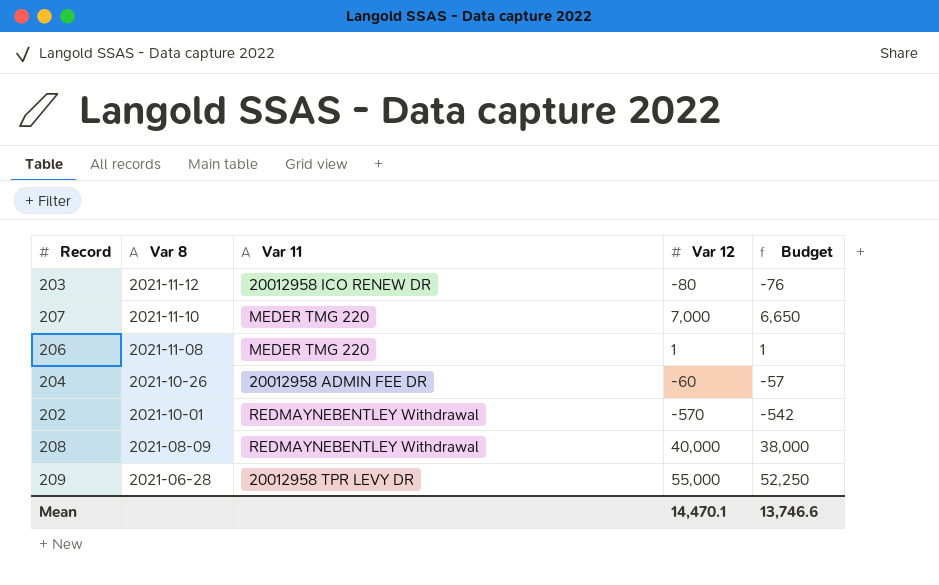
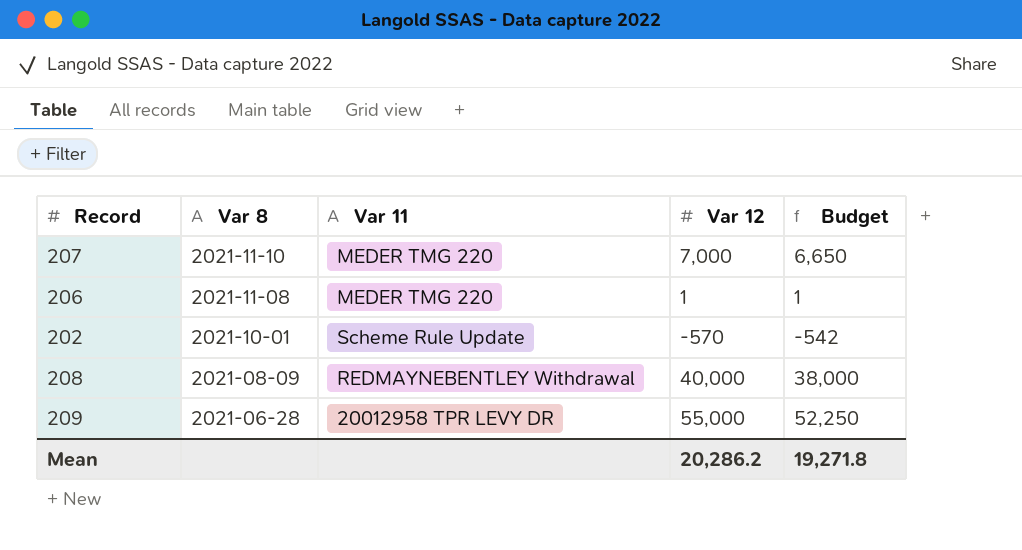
row 203: 2021-11-12 | 20012958 ICO RENEW DR | -80 | -76 -> none
row 204: 2021-10-26 | 20012958 ADMIN FEE DR | -60 | -57 -> none
202 | Var 11: REDMAYNEBENTLEY Withdrawal -> Scheme Rule Update
Mean | Var 12: 14,470.1 -> 20,286.2
Mean | Budget: 13,746.6 -> 19,271.8

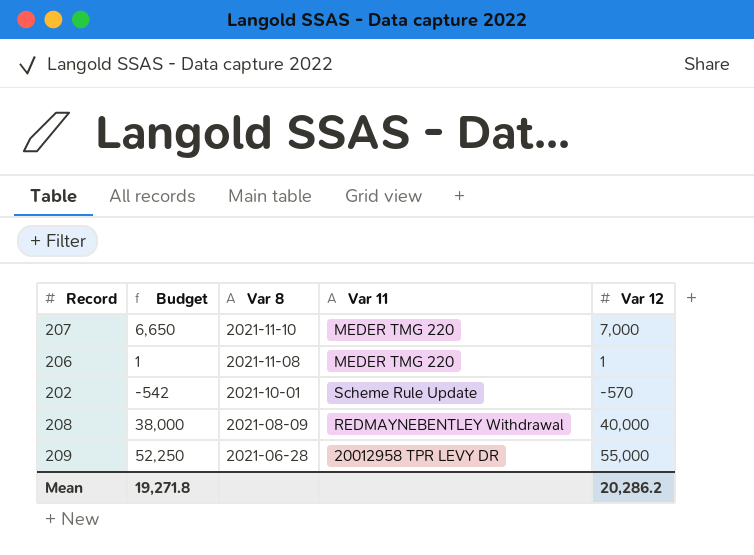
column Budget | position: 5 -> 2

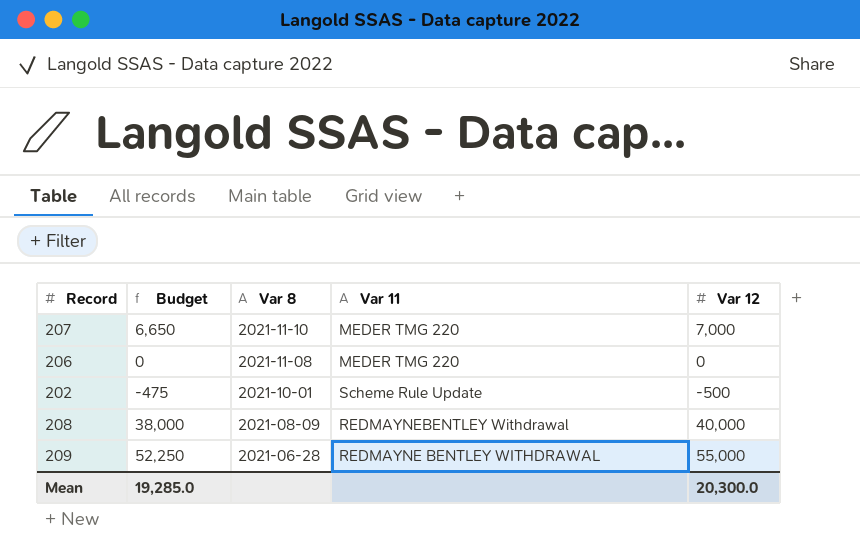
206 | Budget: 1 -> 0
206 | Var 12: 1 -> 0
202 | Budget: -542 -> -475
202 | Var 12: -570 -> -500
209 | Var 11: 20012958 TPR LEVY DR -> REDMAYNE BENTLEY WITHDRAWAL
Mean | Budget: 19,271.8 -> 19,285.0
Mean | Var 12: 20,286.2 -> 20,300.0

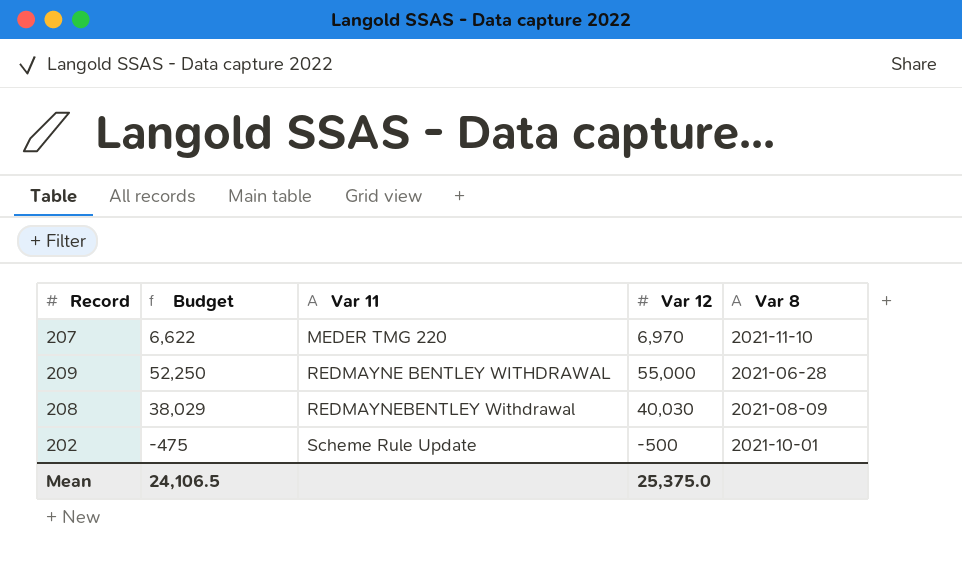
row order: Var 8 descending -> Var 11 ascending
column Var 8 | position: 3 -> 5
row 206: 0 | 2021-11-08 | MEDER TMG 220 | 0 -> none
207 | Budget: 6,650 -> 6,622
207 | Var 12: 7,000 -> 6,970
208 | Budget: 38,000 -> 38,029
208 | Var 12: 40,000 -> 40,030
Mean | Budget: 19,285.0 -> 24,106.5
Mean | Var 12: 20,300.0 -> 25,375.0

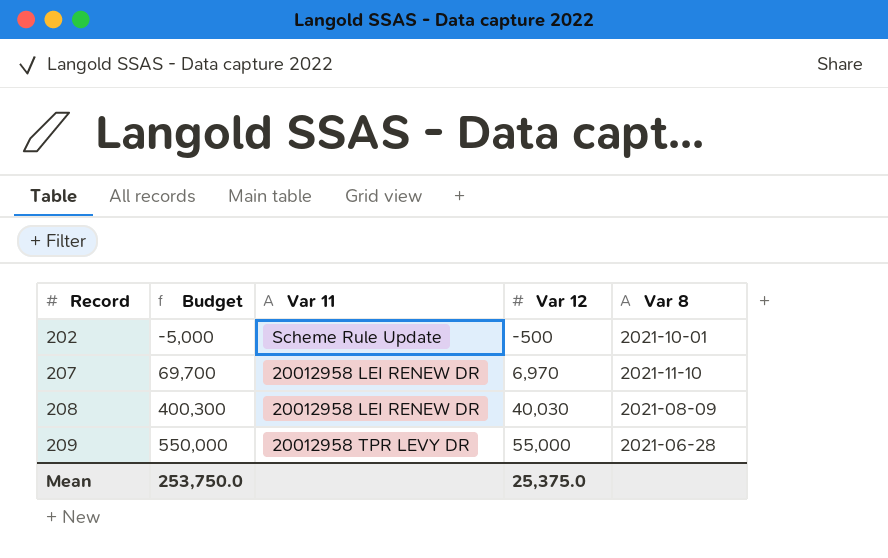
row order: Var 11 ascending -> Record ascending
column Budget | formula: [Var 12] * 0.95 -> [Var 12] * 10
207 | Var 11: MEDER TMG 220 -> 20012958 LEI RENEW DR
208 | Var 11: REDMAYNEBENTLEY Withdrawal -> 20012958 LEI RENEW DR
209 | Var 11: REDMAYNE BENTLEY WITHDRAWAL -> 20012958 TPR LEVY DR
Mean | Budget: 24,106.5 -> 253,750.0

